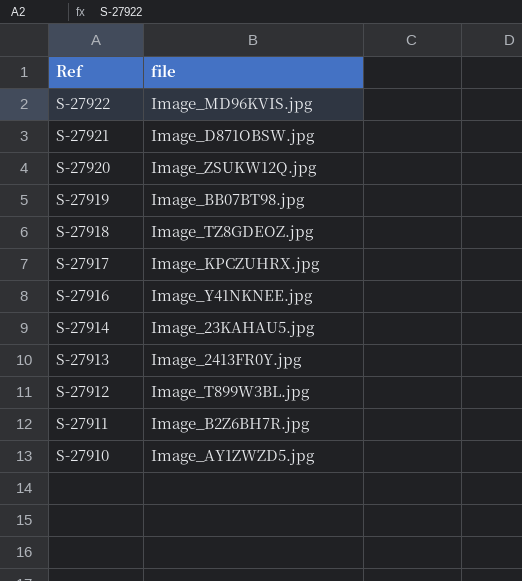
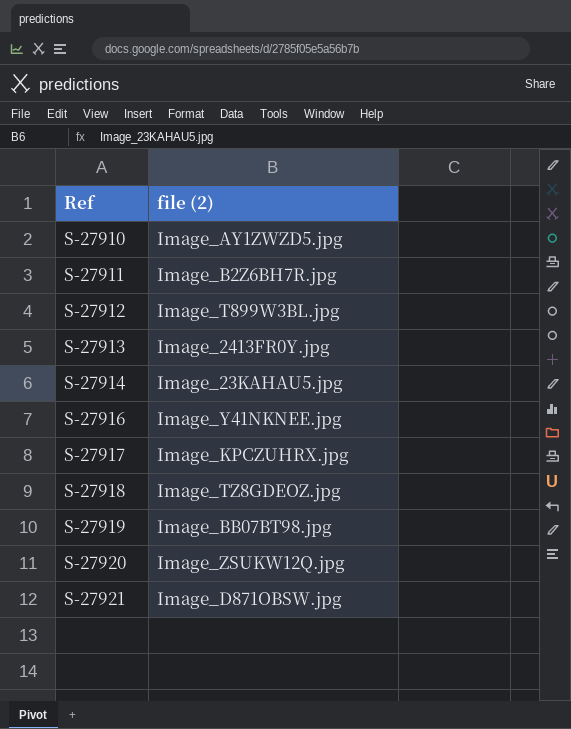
row order: Ref descending -> Ref ascending
column name: file -> file (2)
row S-27922: Image_MD96KVIS.jpg -> none

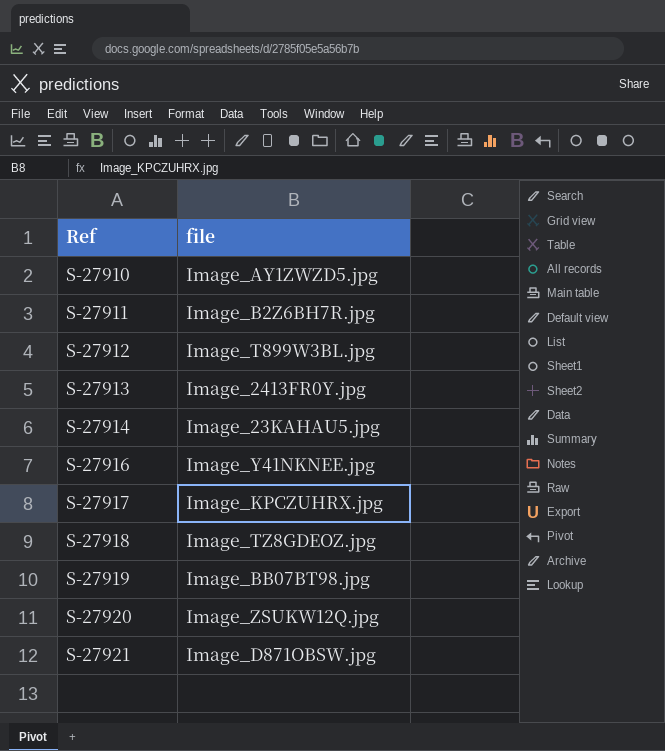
column name: file (2) -> file

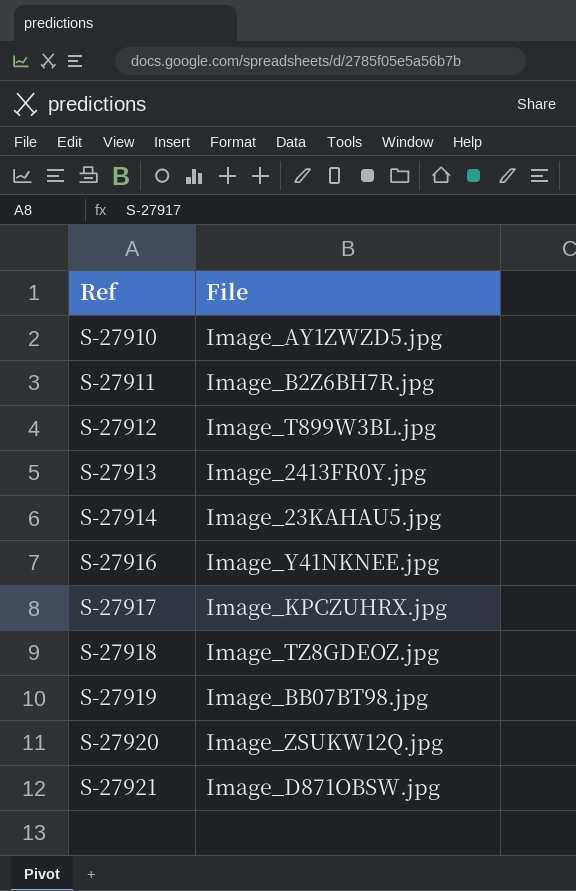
column name: file -> File

